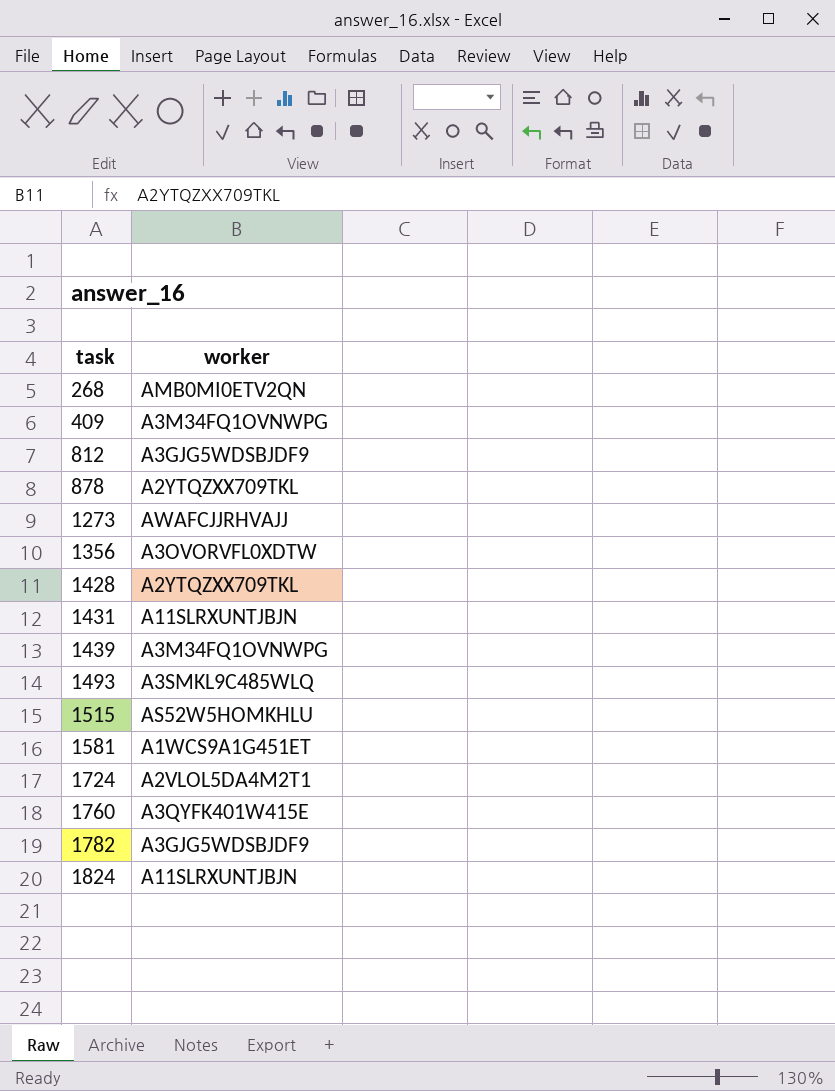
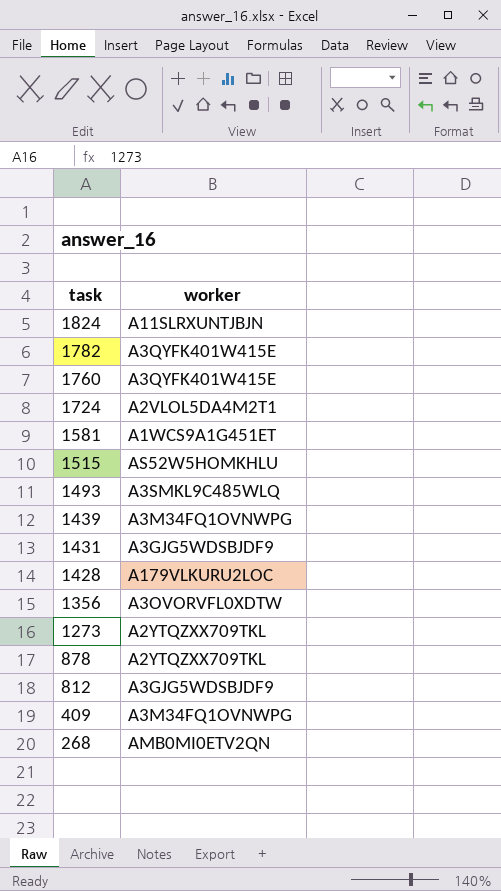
row order: task ascending -> task descending
1782 | worker: A3GJG5WDSBJDF9 -> A3QYFK401W415E
1431 | worker: A11SLRXUNTJBJN -> A3GJG5WDSBJDF9
1428 | worker: A2YTQZXX709TKL -> A179VLKURU2LOC
1273 | worker: AWAFCJJRHVAJJ -> A2YTQZXX709TKL

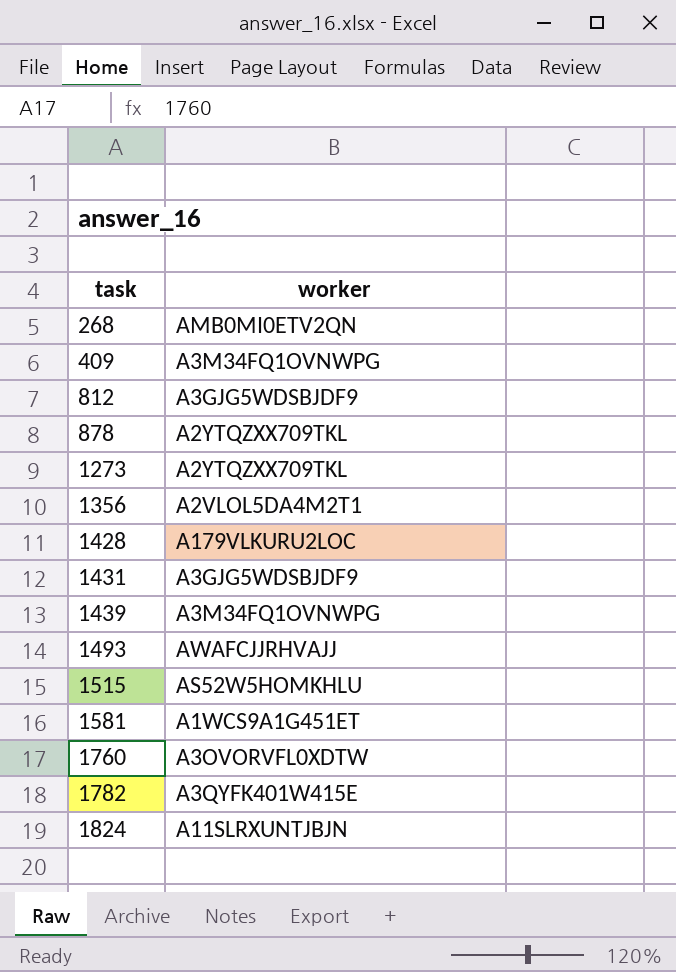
row order: task descending -> task ascending
row 1724: A2VLOL5DA4M2T1 -> none
1356 | worker: A3OVORVFL0XDTW -> A2VLOL5DA4M2T1
1493 | worker: A3SMKL9C485WLQ -> AWAFCJJRHVAJJ
1760 | worker: A3QYFK401W415E -> A3OVORVFL0XDTW

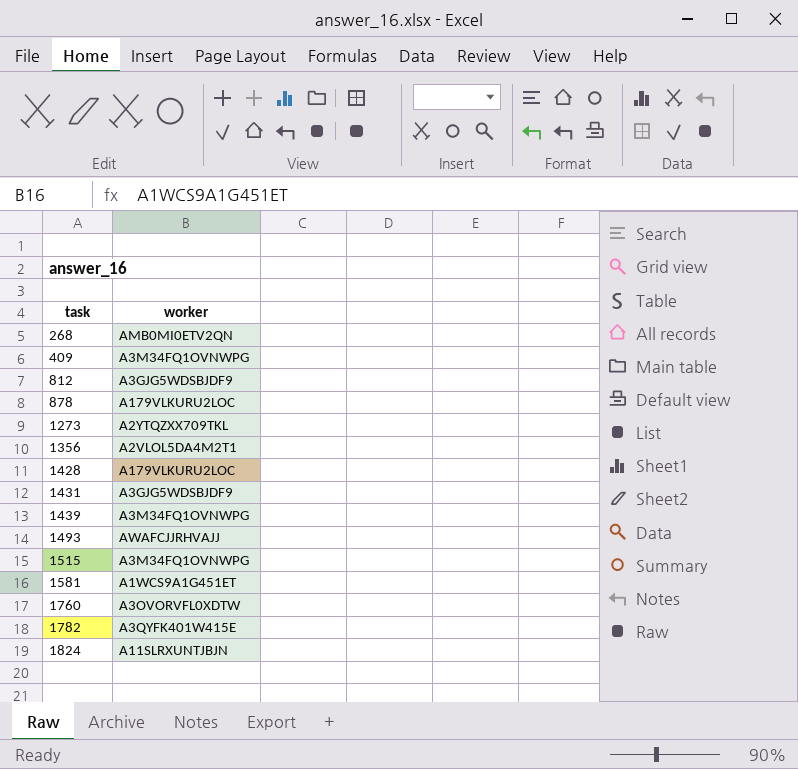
878 | worker: A2YTQZXX709TKL -> A179VLKURU2LOC
1515 | worker: AS52W5HOMKHLU -> A3M34FQ1OVNWPG

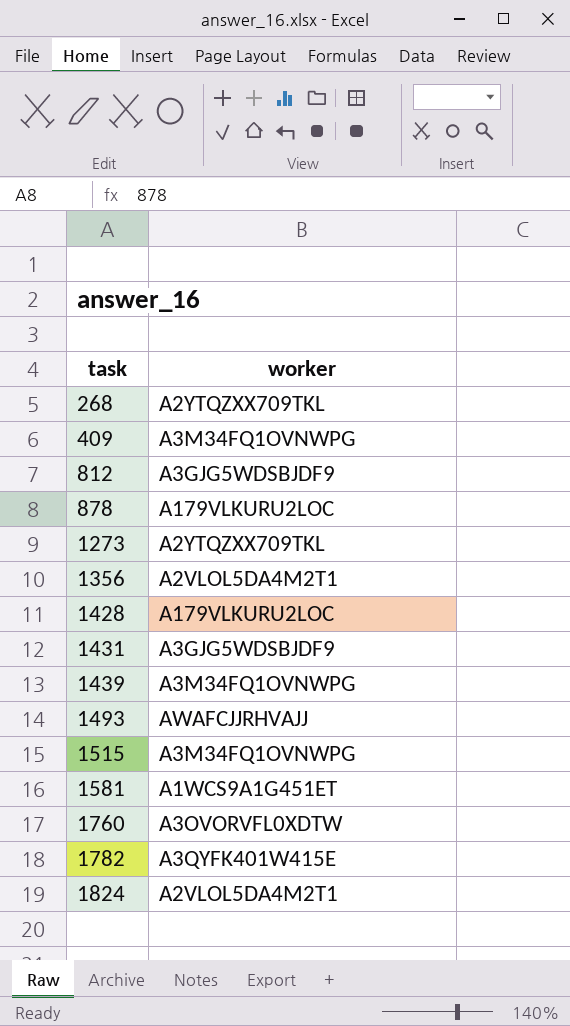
268 | worker: AMB0MI0ETV2QN -> A2YTQZXX709TKL
1824 | worker: A11SLRXUNTJBJN -> A2VLOL5DA4M2T1

